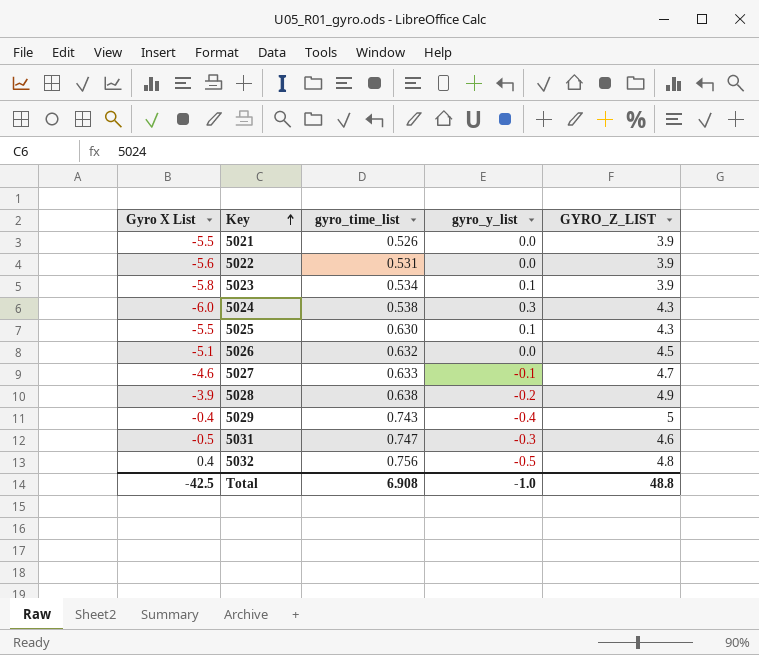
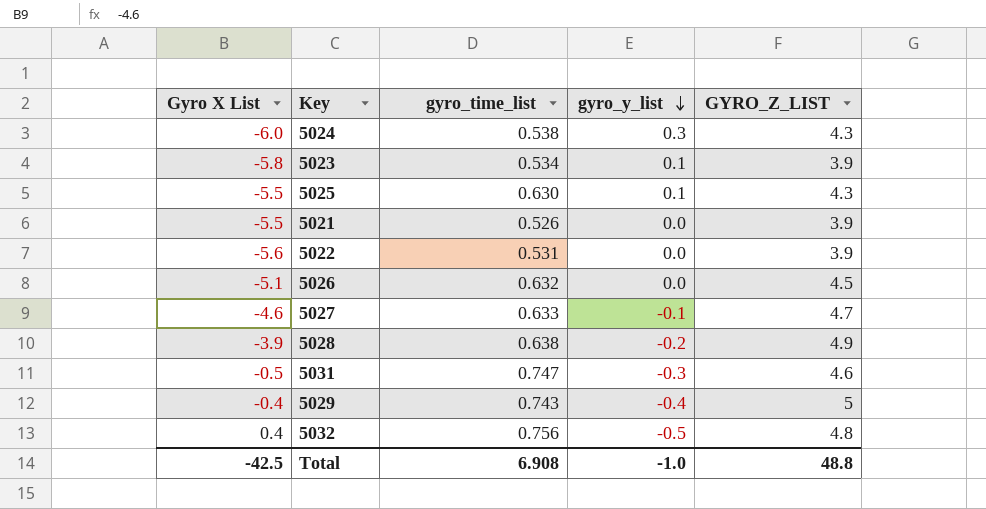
row order: Key ascending -> gyro_y_list descending

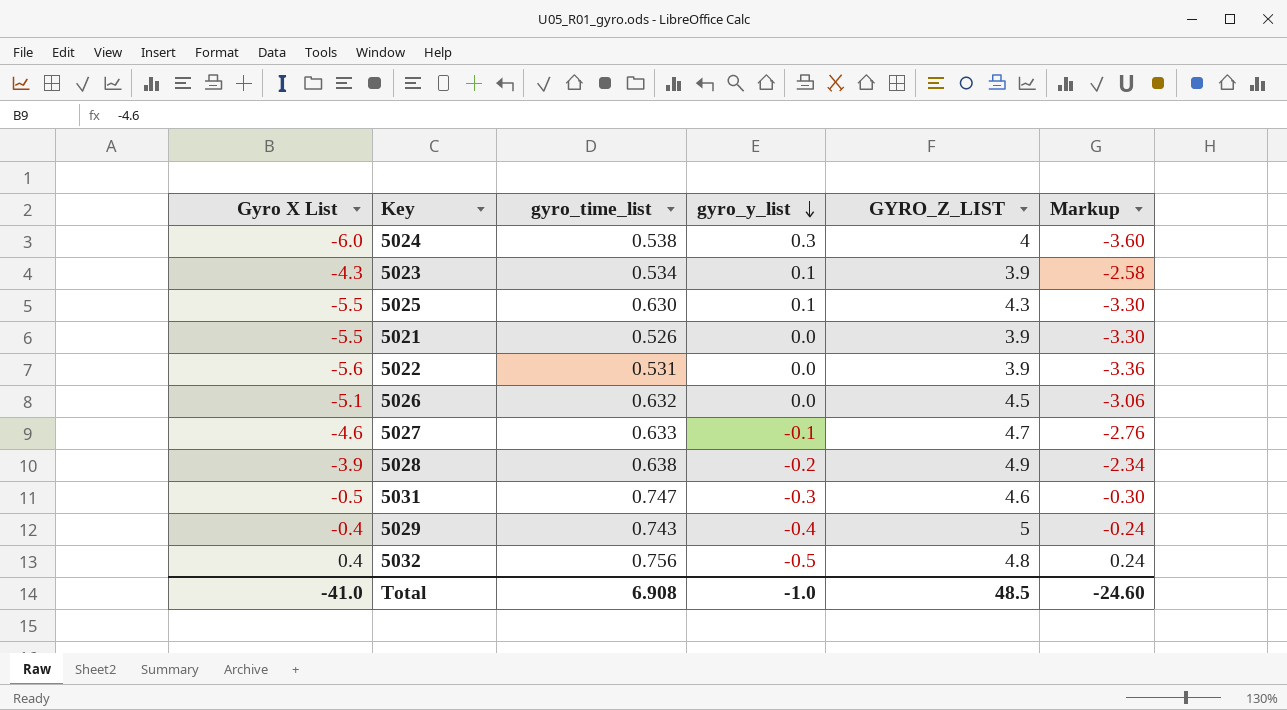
column Markup | formula: none -> [Gyro X List] * 0.6
5024 | GYRO_Z_LIST: 4.3 -> 4
5023 | Gyro X List: -5.8 -> -4.3
Total | Gyro X List: -42.5 -> -41.0
Total | GYRO_Z_LIST: 48.8 -> 48.5

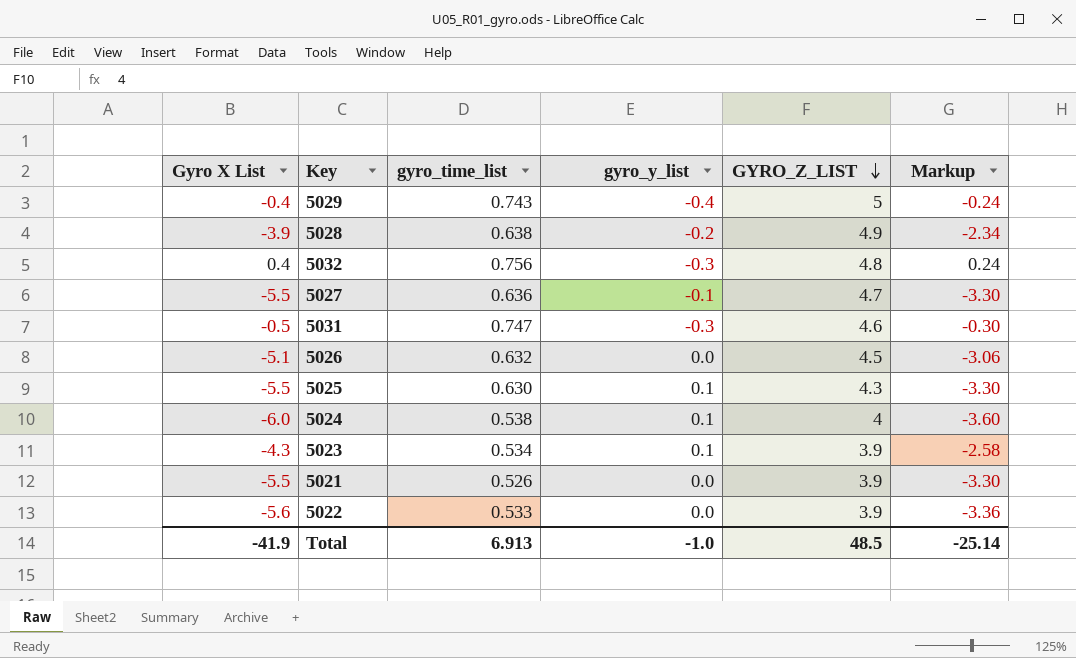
row order: gyro_y_list descending -> GYRO_Z_LIST descending
5032 | gyro_y_list: -0.5 -> -0.3
5027 | Gyro X List: -4.6 -> -5.5
5027 | gyro_time_list: 0.633 -> 0.636
5027 | Markup: -2.76 -> -3.30
5024 | gyro_y_list: 0.3 -> 0.1
5022 | gyro_time_list: 0.531 -> 0.533
Total | Gyro X List: -41.0 -> -41.9
Total | gyro_time_list: 6.908 -> 6.913
Total | Markup: -24.60 -> -25.14

